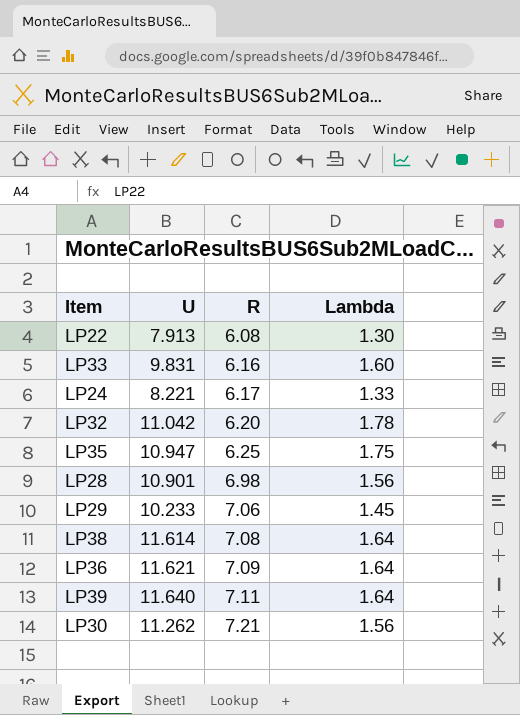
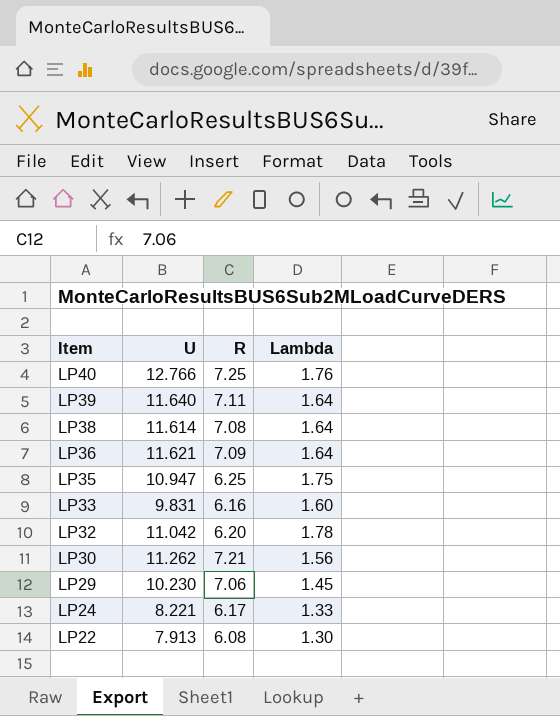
row order: R ascending -> Item descending
row LP28: 10.901 | 6.98 | 1.56 -> none
row LP40: none -> 12.766 | 7.25 | 1.76
LP29 | U: 10.233 -> 10.230

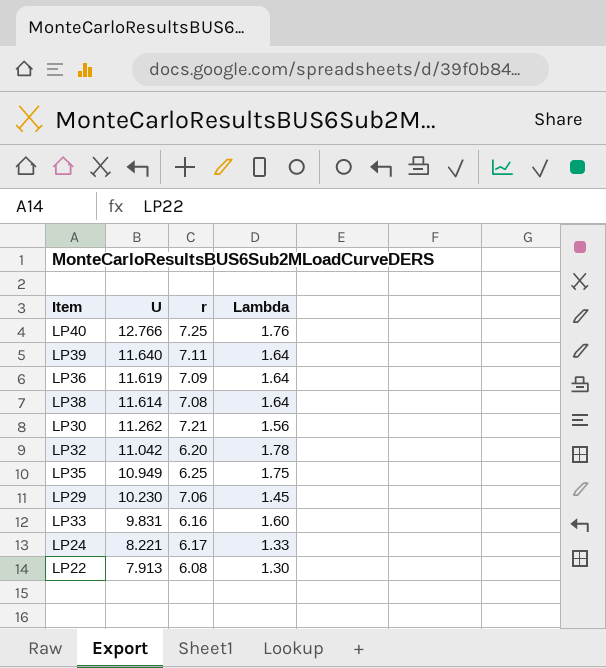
row order: Item descending -> U descending
column name: R -> r
LP36 | U: 11.621 -> 11.619
LP35 | U: 10.947 -> 10.949

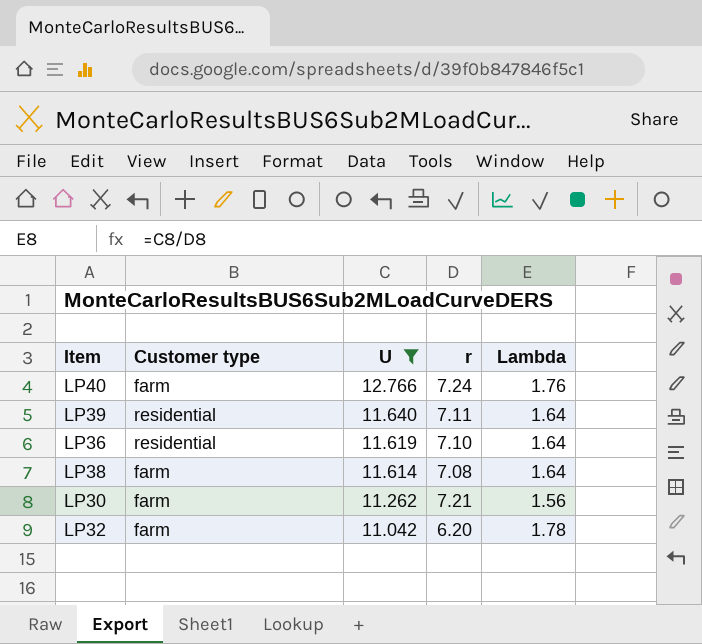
filter: none -> U >= 11.042
column Customer type | position: none -> 2
LP40 | r: 7.25 -> 7.24
LP36 | r: 7.09 -> 7.10

